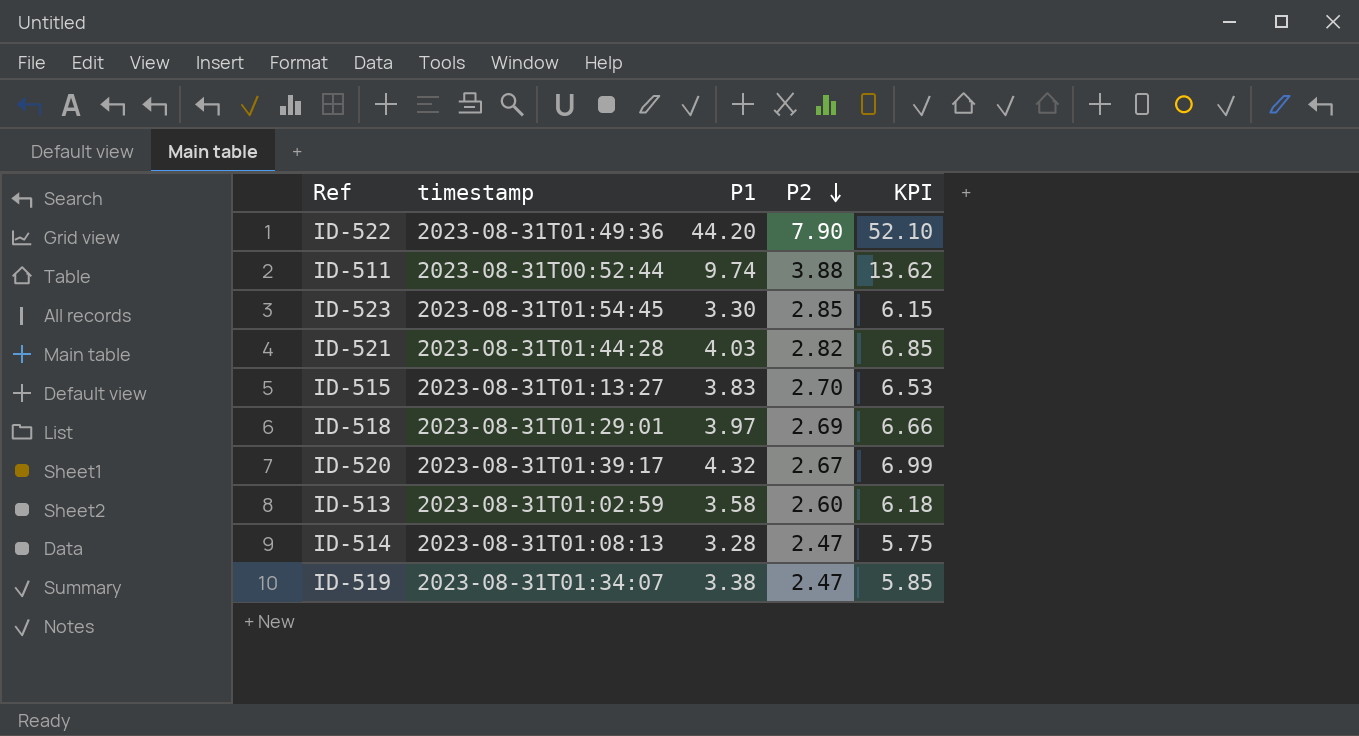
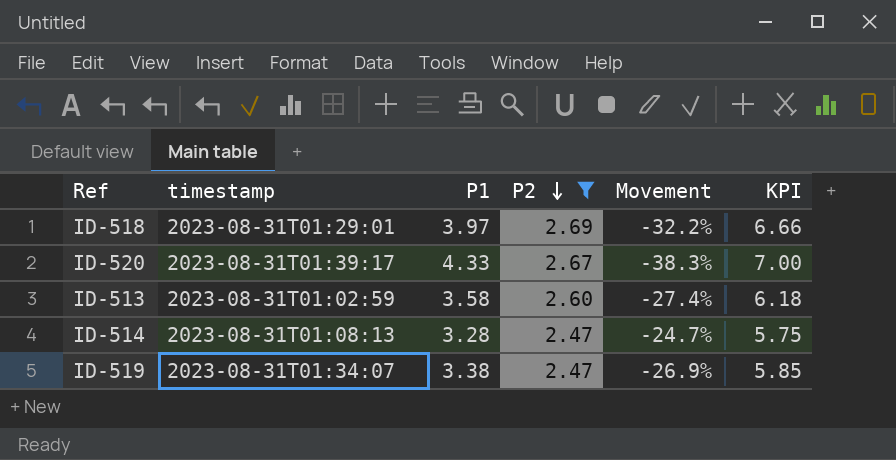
filter: none -> P2 <= 2.69
column Movement | formula: none -> ([P2] - [P1]) / [P1]
ID-520 | P1: 4.32 -> 4.33
ID-520 | KPI: 6.99 -> 7.00

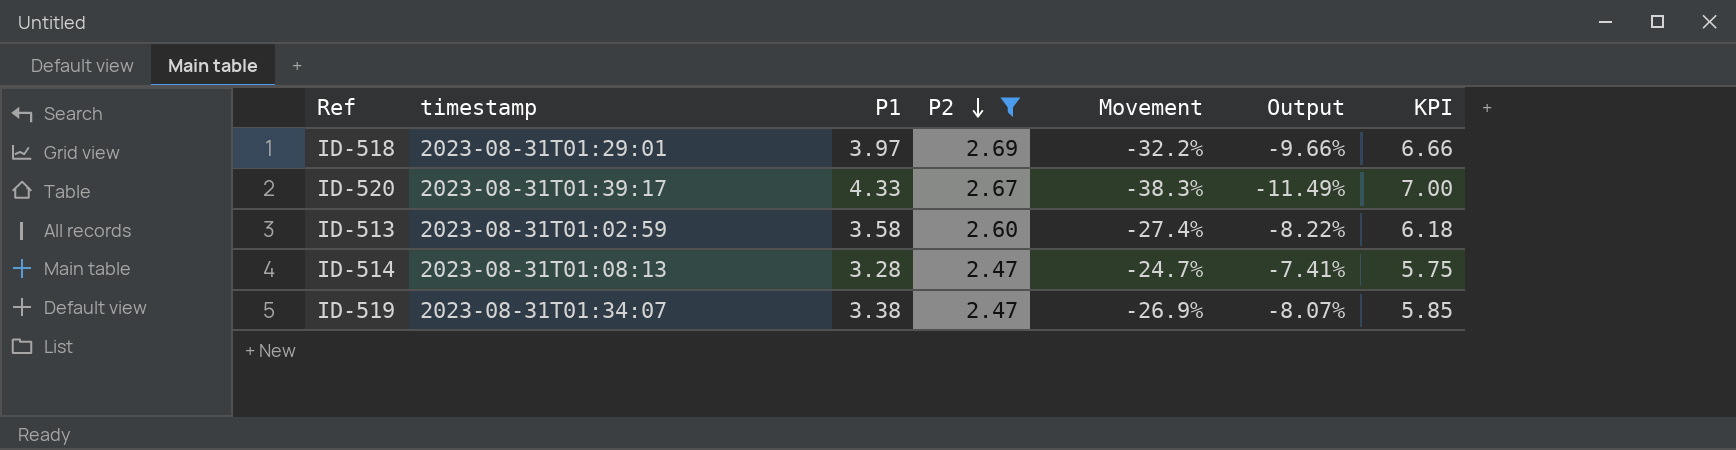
column Output | formula: none -> [Movement] * 0.3

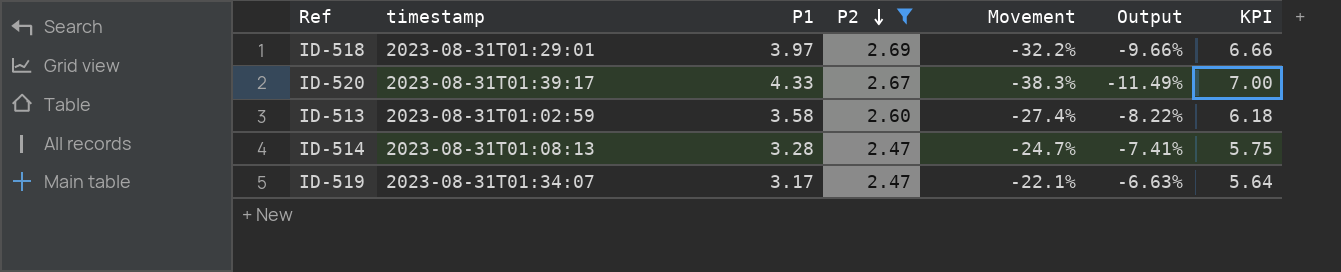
ID-519 | P1: 3.38 -> 3.17
ID-519 | Movement: -26.9% -> -22.1%
ID-519 | Output: -8.07% -> -6.63%
ID-519 | KPI: 5.85 -> 5.64

